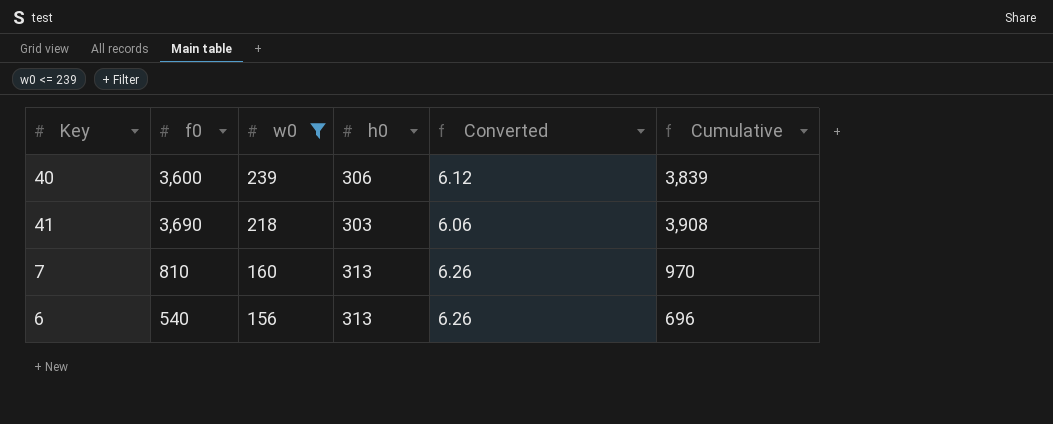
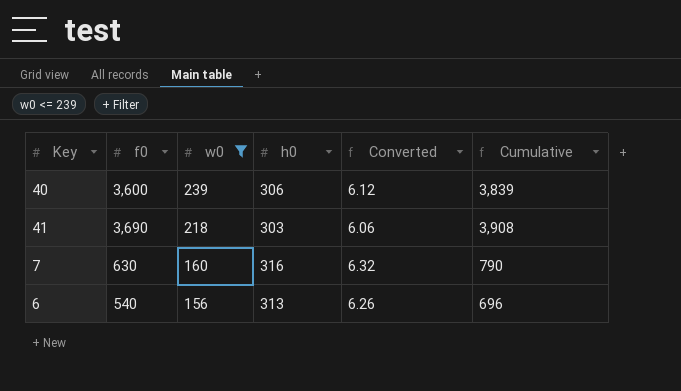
7 | f0: 810 -> 630
7 | h0: 313 -> 316
7 | Converted: 6.26 -> 6.32
7 | Cumulative: 970 -> 790

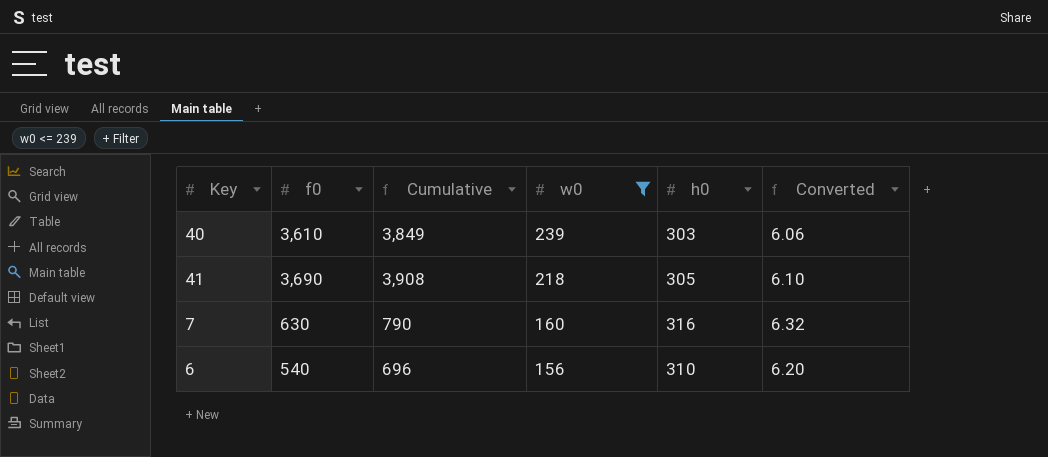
column Cumulative | position: 6 -> 3
40 | f0: 3,600 -> 3,610
40 | Cumulative: 3,839 -> 3,849
40 | h0: 306 -> 303
40 | Converted: 6.12 -> 6.06
41 | h0: 303 -> 305
41 | Converted: 6.06 -> 6.10
6 | h0: 313 -> 310
6 | Converted: 6.26 -> 6.20

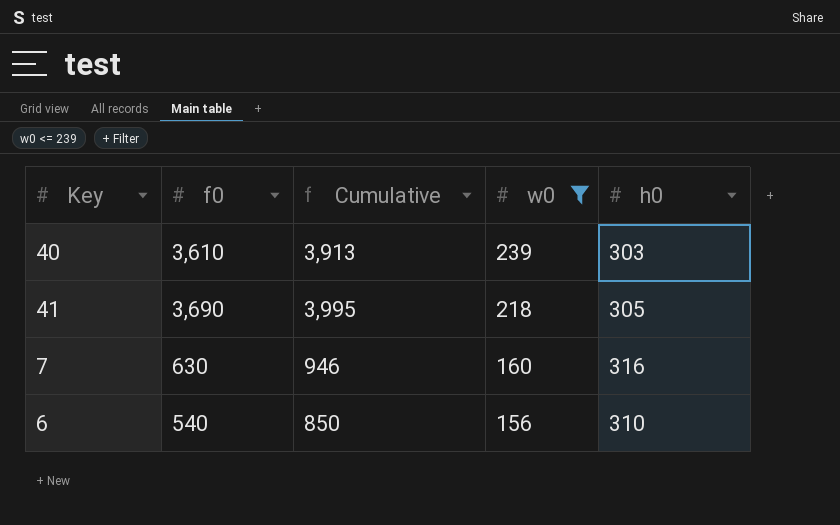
column Converted | formula: [h0] * 0.02 -> none
column Cumulative | formula: [f0] + [w0] -> [f0] + [h0]

